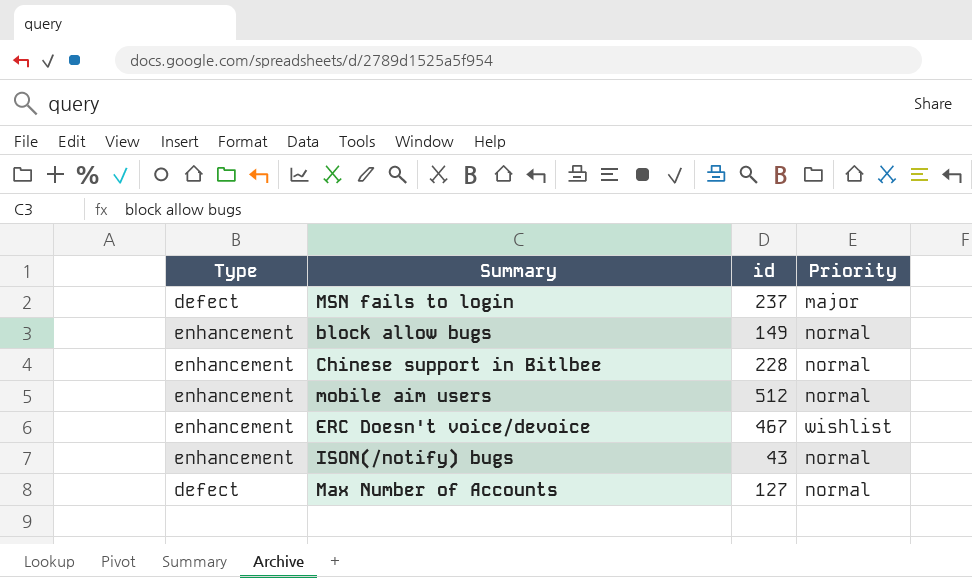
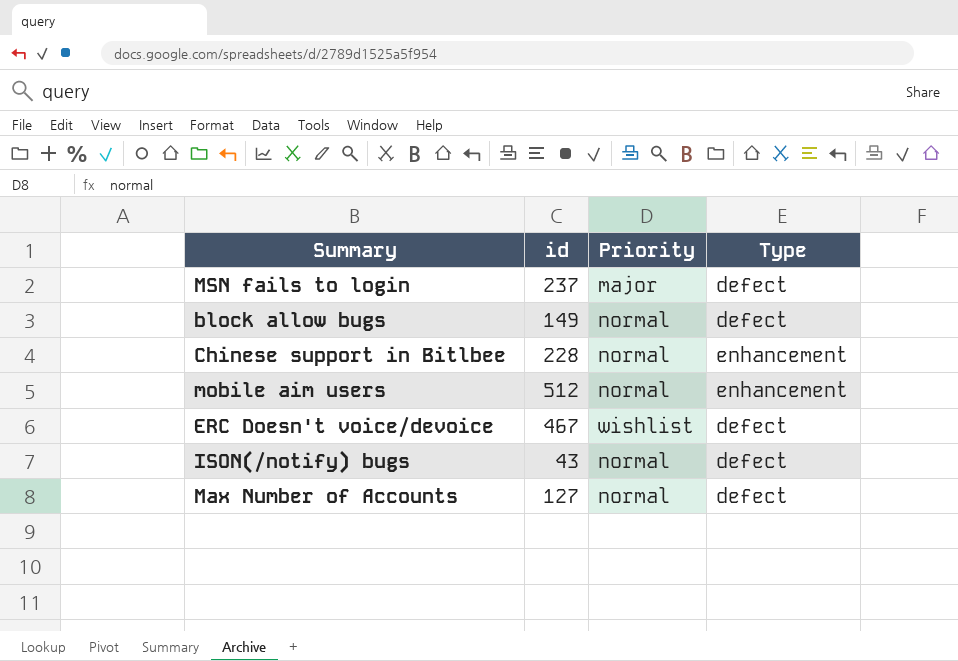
column Type | position: 1 -> 4
block allow bugs | Type: enhancement -> defect
ERC Doesn't voice/devoice | Type: enhancement -> defect
ISON(/notify) bugs | Type: enhancement -> defect

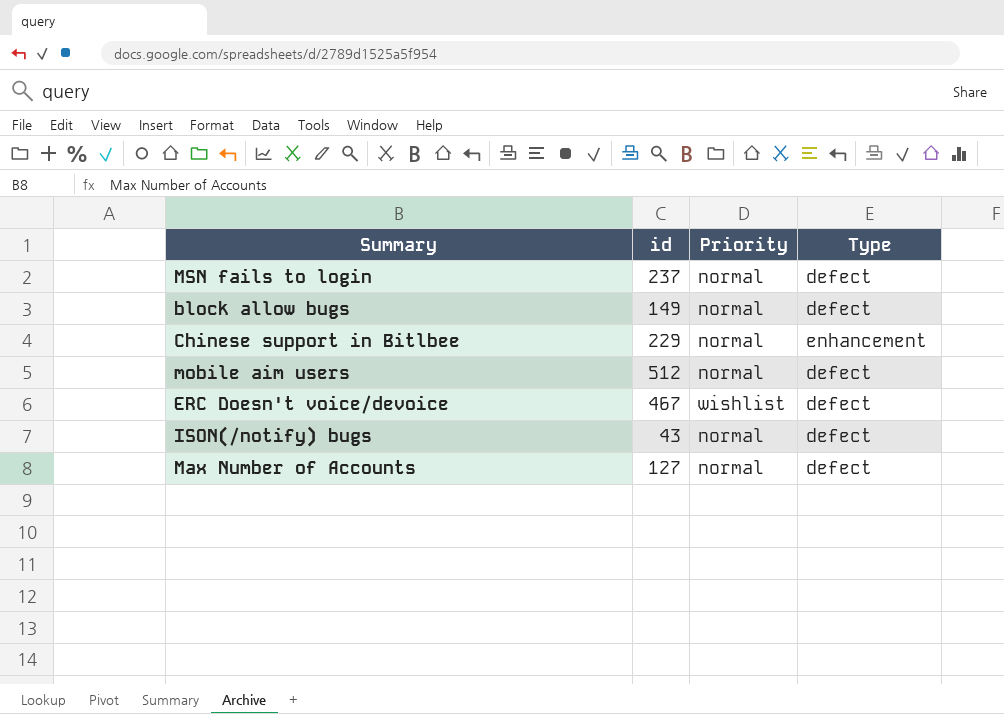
MSN fails to login | Priority: major -> normal
Chinese support in Bitlbee | id: 228 -> 229
mobile aim users | Type: enhancement -> defect

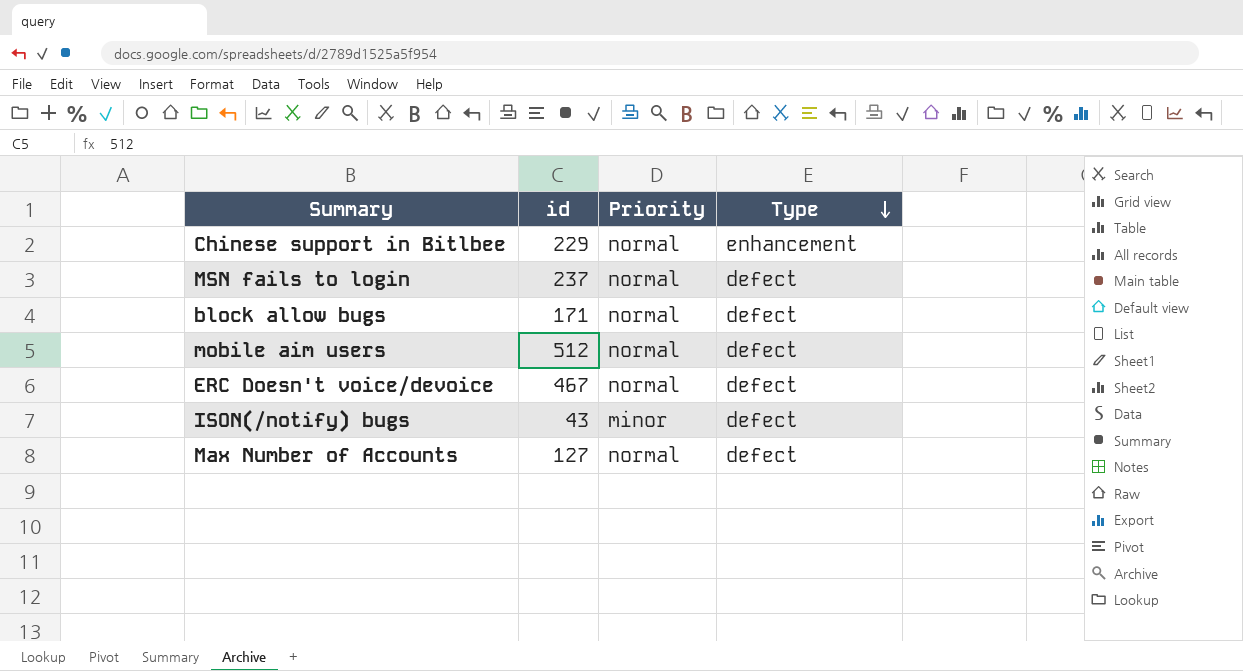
row order: none -> Type descending
block allow bugs | id: 149 -> 171
ERC Doesn't voice/devoice | Priority: wishlist -> normal
ISON(/notify) bugs | Priority: normal -> minor

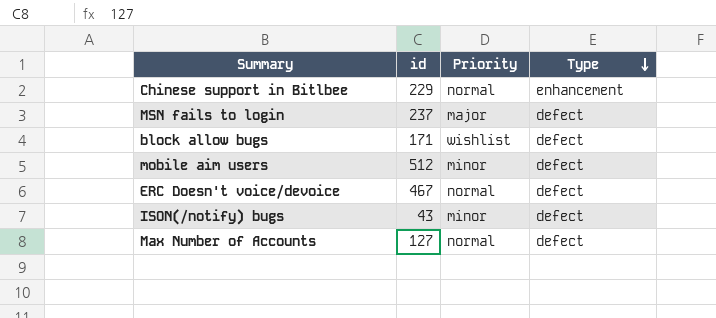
MSN fails to login | Priority: normal -> major
block allow bugs | Priority: normal -> wishlist
mobile aim users | Priority: normal -> minor

